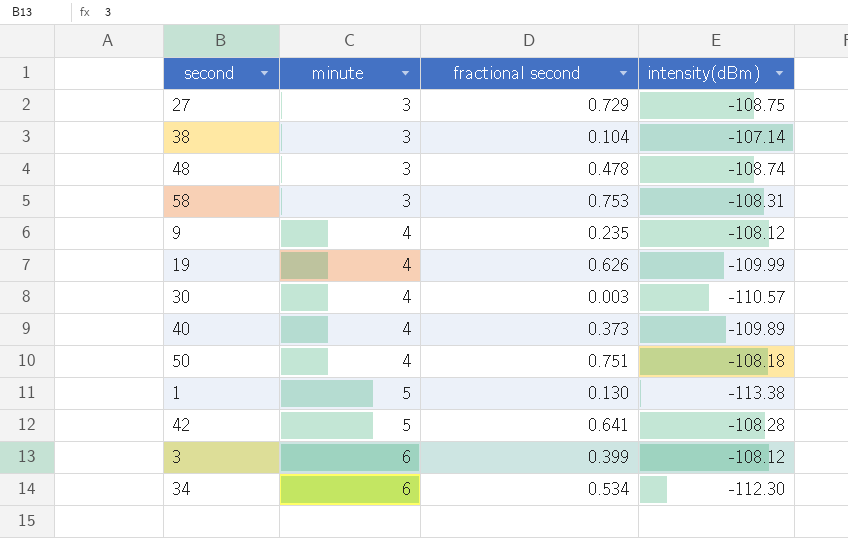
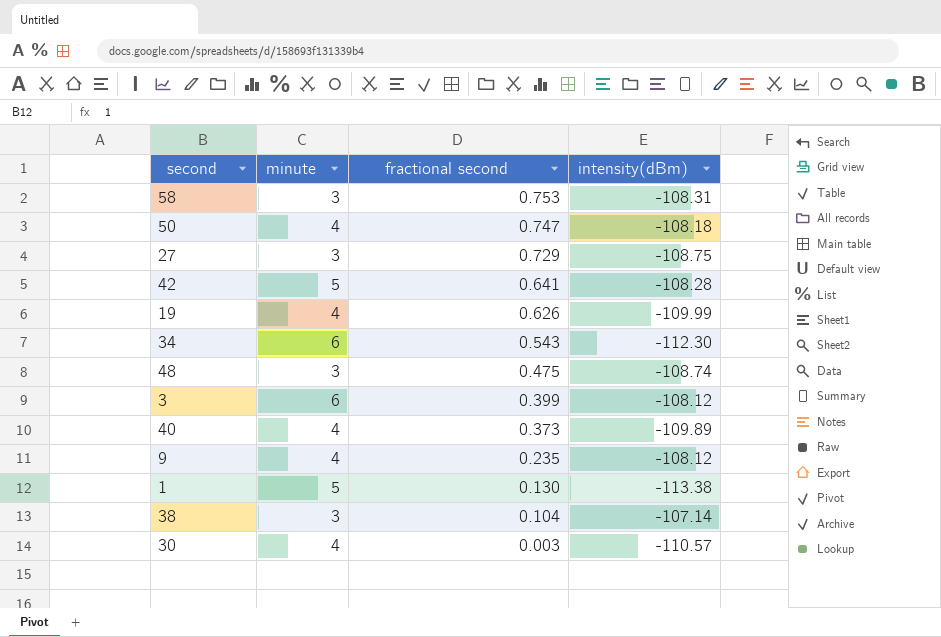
row order: minute ascending -> fractional second descending
50 | fractional second: 0.751 -> 0.747
34 | fractional second: 0.534 -> 0.543
48 | fractional second: 0.478 -> 0.475

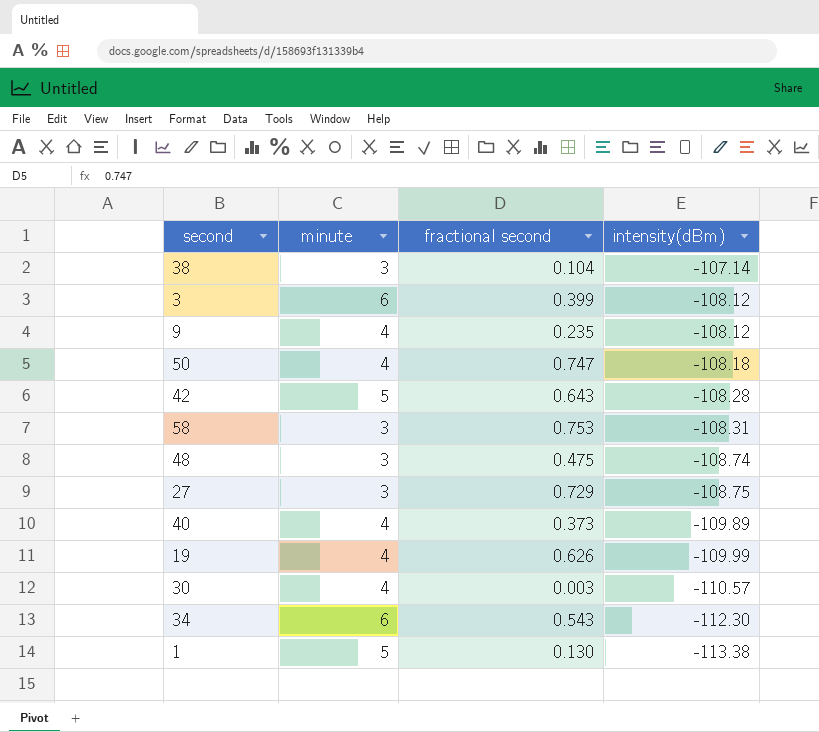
row order: fractional second descending -> intensity(dBm) descending
42 | fractional second: 0.641 -> 0.643

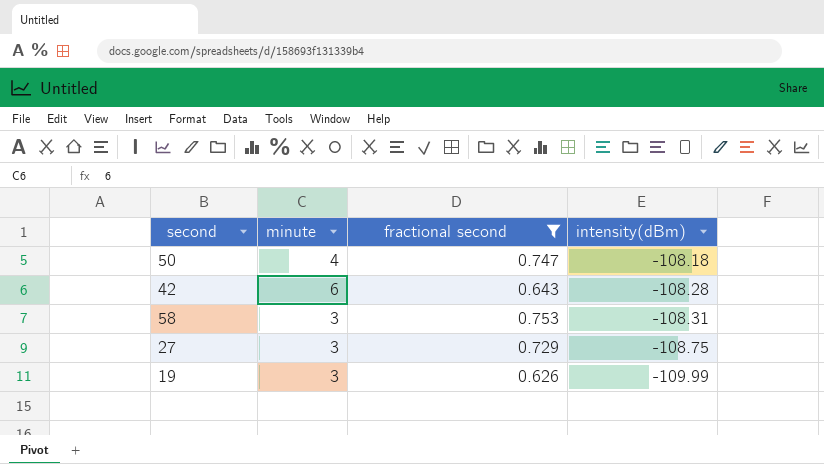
filter: none -> fractional second >= 0.626
42 | minute: 5 -> 6
19 | minute: 4 -> 3

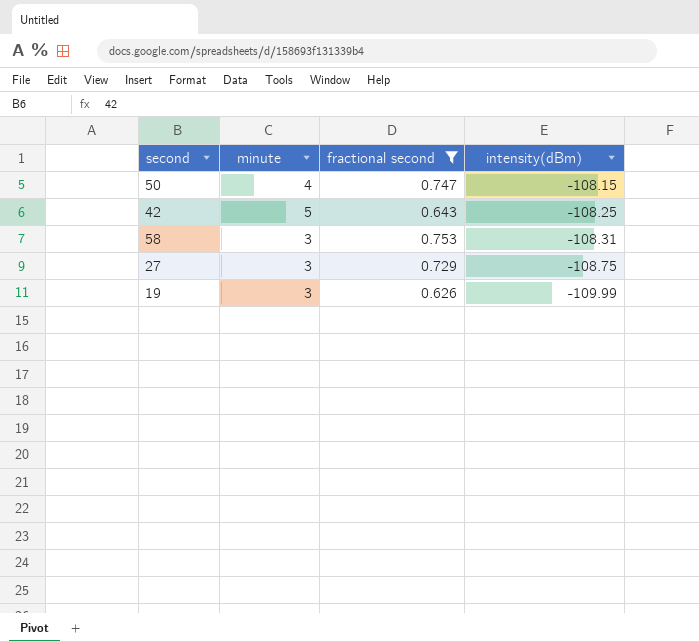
50 | intensity(dBm): -108.18 -> -108.15
42 | minute: 6 -> 5
42 | intensity(dBm): -108.28 -> -108.25

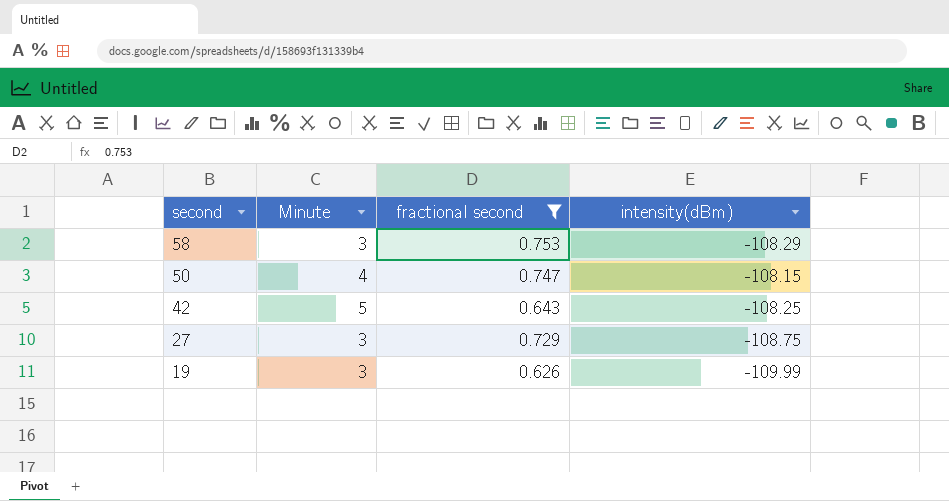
row order: intensity(dBm) descending -> second descending
column name: minute -> Minute
58 | intensity(dBm): -108.31 -> -108.29

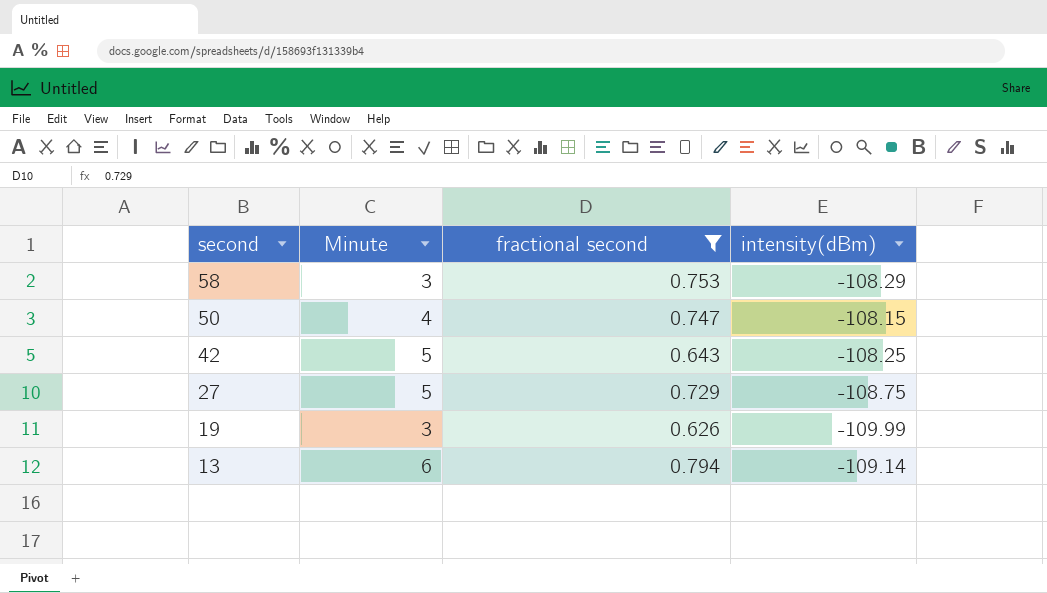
27 | Minute: 3 -> 5
row 13: none -> 6 | 0.794 | -109.14

